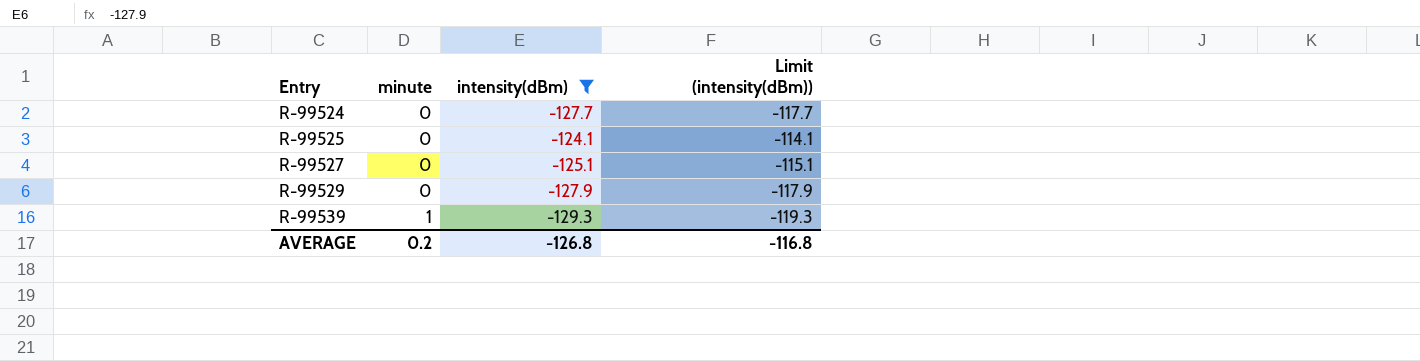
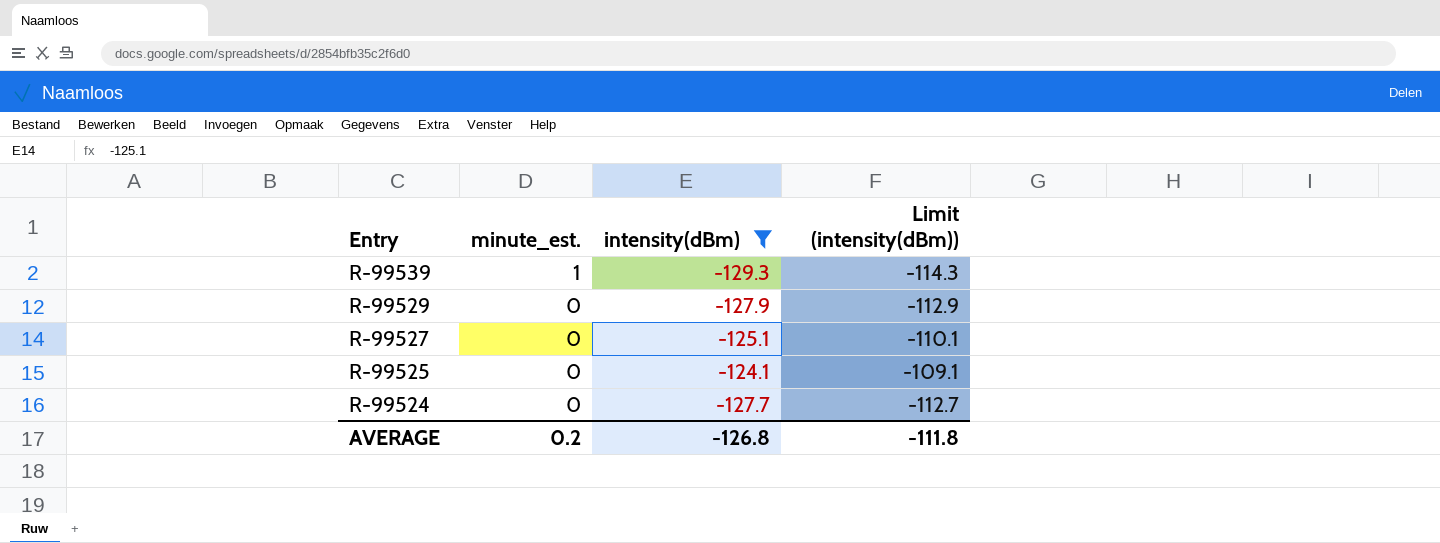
row order: Entry ascending -> Entry descending
column name: minute -> minute_est.
column Limit (intensity(dBm)) | formula: [intensity(dBm)] + 10 -> [intensity(dBm)] + 15
AVERAGE | Limit (intensity(dBm)): -116.8 -> -111.8

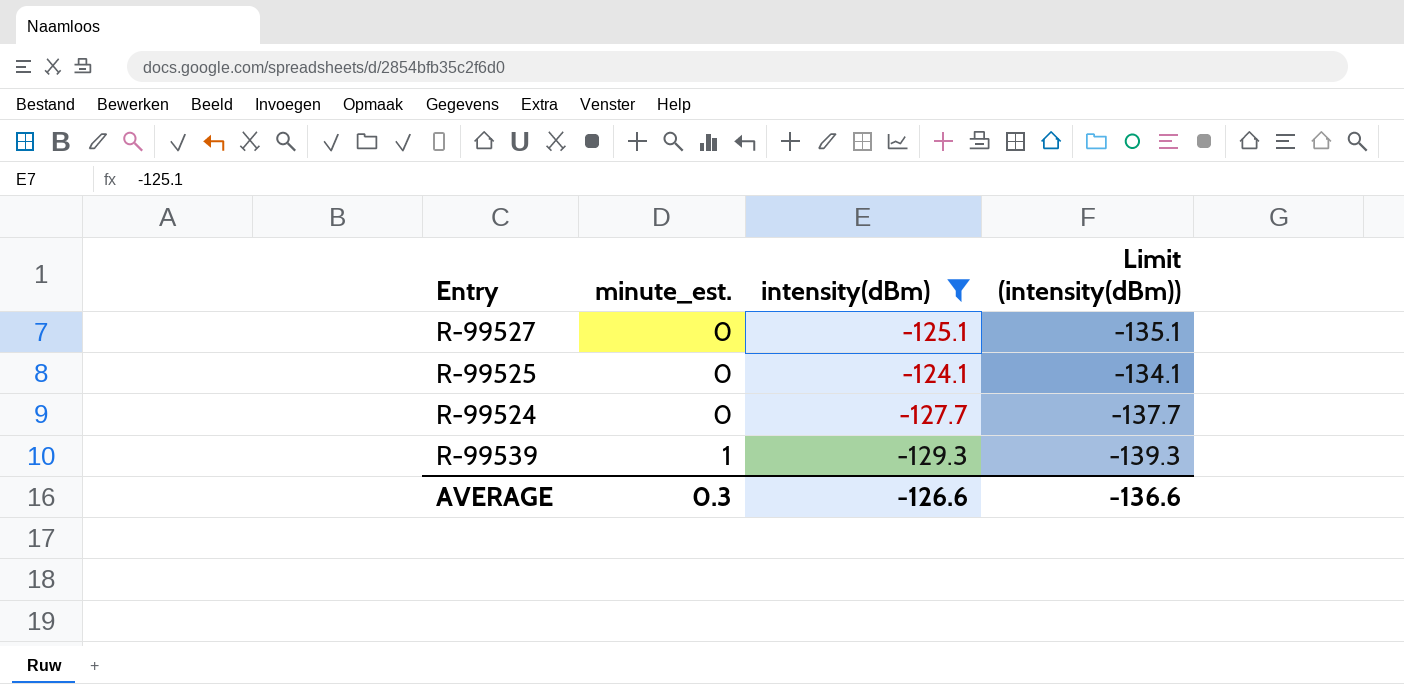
row order: Entry descending -> minute_est. ascending
column Limit (intensity(dBm)) | formula: [intensity(dBm)] + 15 -> [intensity(dBm)] - 10
row R-99529: 0 | -127.9 | -112.9 -> none
AVERAGE | minute_est.: 0.2 -> 0.3
AVERAGE | intensity(dBm): -126.8 -> -126.6
AVERAGE | Limit (intensity(dBm)): -111.8 -> -136.6

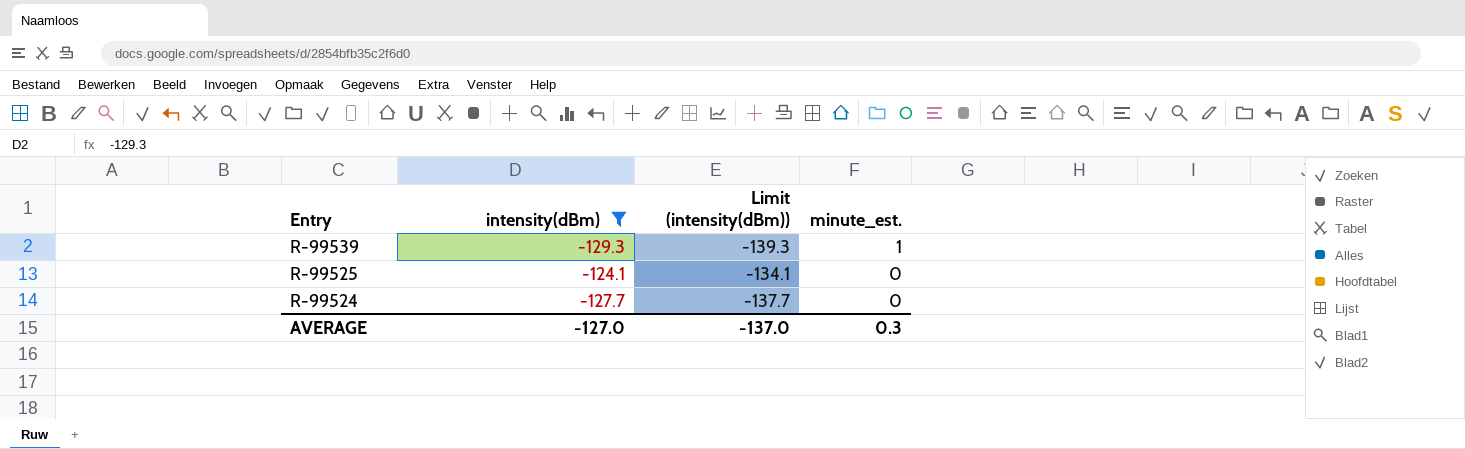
row order: minute_est. ascending -> Entry descending
column minute_est. | position: 2 -> 4
row R-99527: 0 | -125.1 | -135.1 -> none
AVERAGE | intensity(dBm): -126.6 -> -127.0
AVERAGE | Limit (intensity(dBm)): -136.6 -> -137.0

